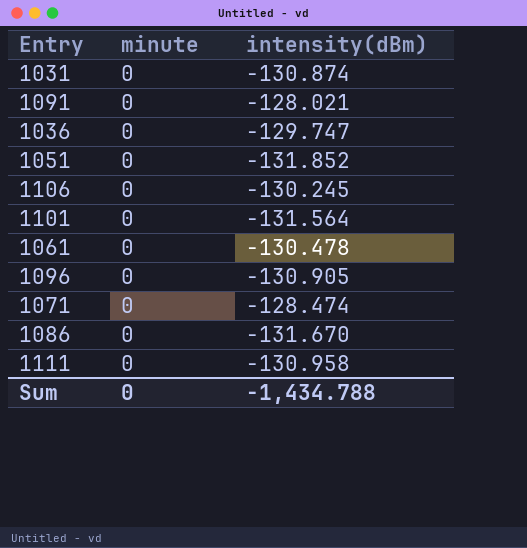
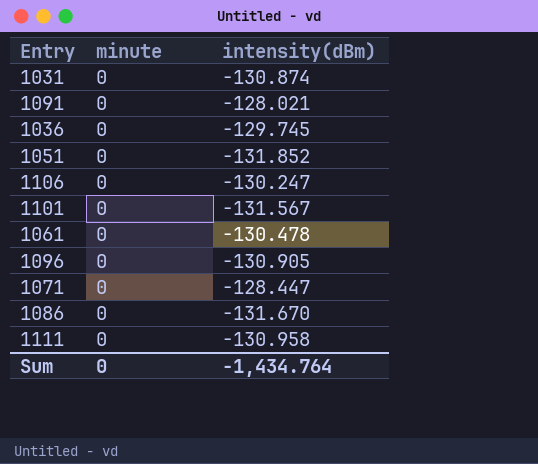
1036 | intensity(dBm): -129.747 -> -129.745
1106 | intensity(dBm): -130.245 -> -130.247
1101 | intensity(dBm): -131.564 -> -131.567
1071 | intensity(dBm): -128.474 -> -128.447
Sum | intensity(dBm): -1,434.788 -> -1,434.764

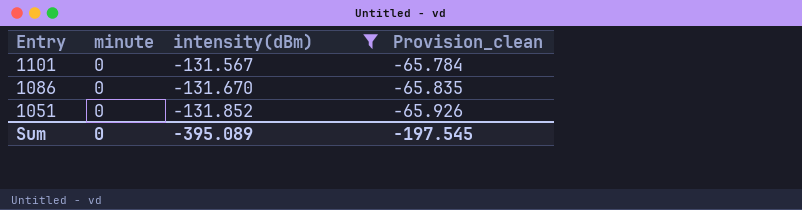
filter: none -> intensity(dBm) <= -131.567
row order: none -> Entry descending
column Provision_clean | formula: none -> [intensity(dBm)] * 0.5
Sum | intensity(dBm): -1,434.764 -> -395.089

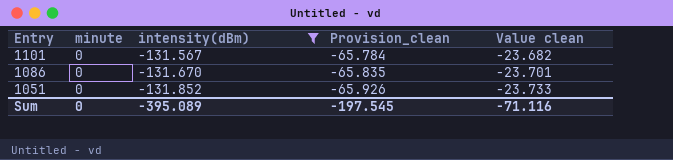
column Value clean | formula: none -> [intensity(dBm)] * 0.18

